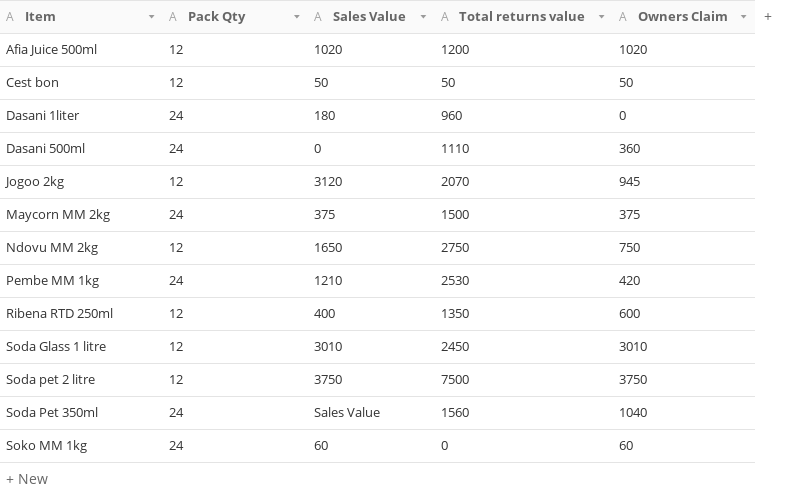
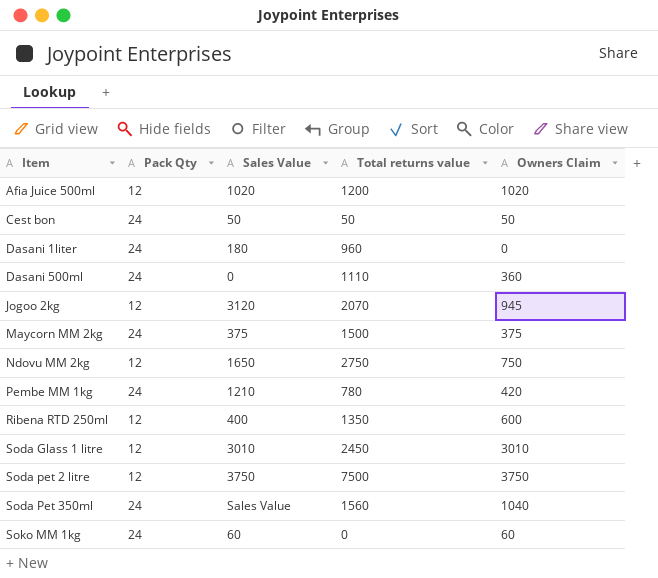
Cest bon | Pack Qty: 12 -> 24
Pembe MM 1kg | Total returns value: 2530 -> 780

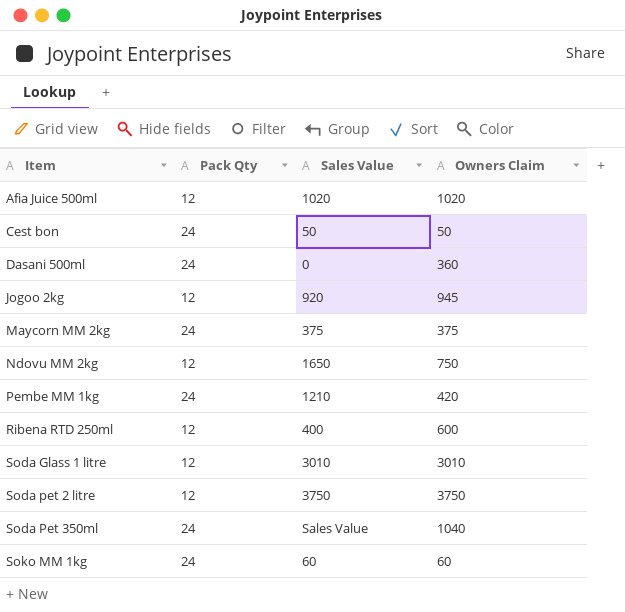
column Total returns value | position: 4 -> none
row Dasani 1liter: 24 | 180 | 960 | 0 -> none
Jogoo 2kg | Sales Value: 3120 -> 920

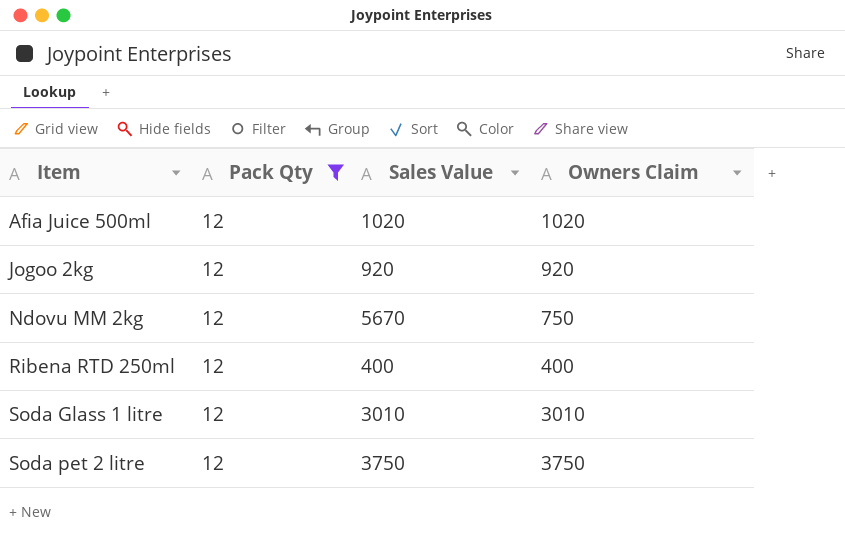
filter: none -> Pack Qty = 12
Jogoo 2kg | Owners Claim: 945 -> 920
Ndovu MM 2kg | Sales Value: 1650 -> 5670
Ribena RTD 250ml | Owners Claim: 600 -> 400

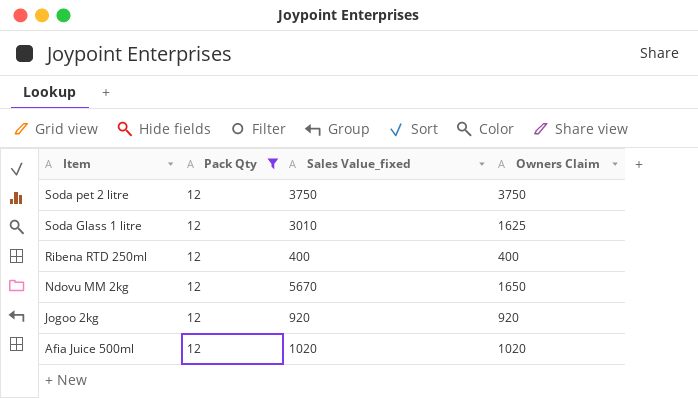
row order: Item ascending -> Item descending
column name: Sales Value -> Sales Value_fixed
Soda Glass 1 litre | Owners Claim: 3010 -> 1625
Ndovu MM 2kg | Owners Claim: 750 -> 1650

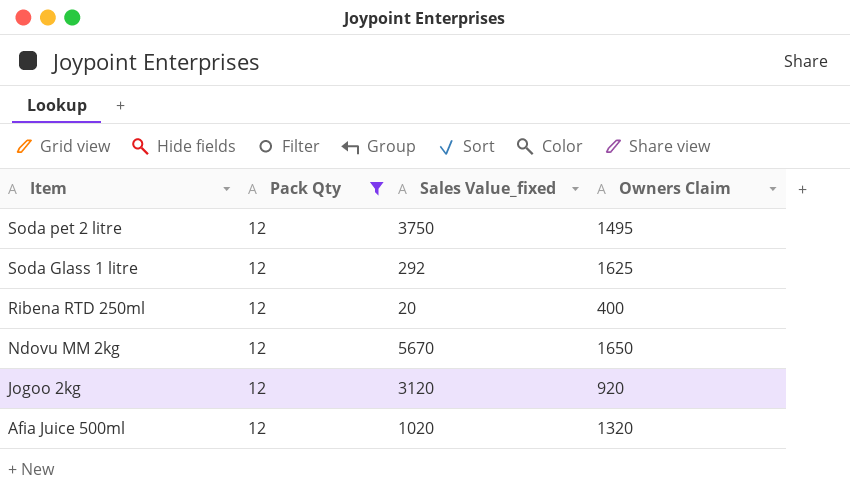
Soda pet 2 litre | Owners Claim: 3750 -> 1495
Soda Glass 1 litre | Sales Value_fixed: 3010 -> 292
Ribena RTD 250ml | Sales Value_fixed: 400 -> 20
Jogoo 2kg | Sales Value_fixed: 920 -> 3120
Afia Juice 500ml | Owners Claim: 1020 -> 1320

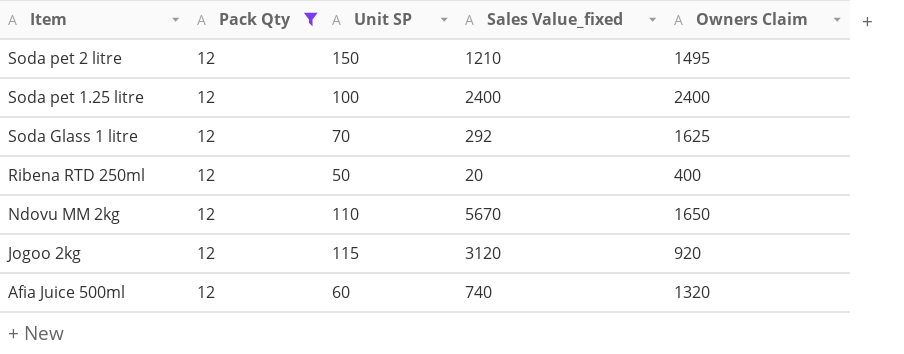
column Unit SP | position: none -> 3
Soda pet 2 litre | Sales Value_fixed: 3750 -> 1210
row Soda pet 1.25 litre: none -> 12 | 100 | 2400 | 2400
Afia Juice 500ml | Sales Value_fixed: 1020 -> 740

